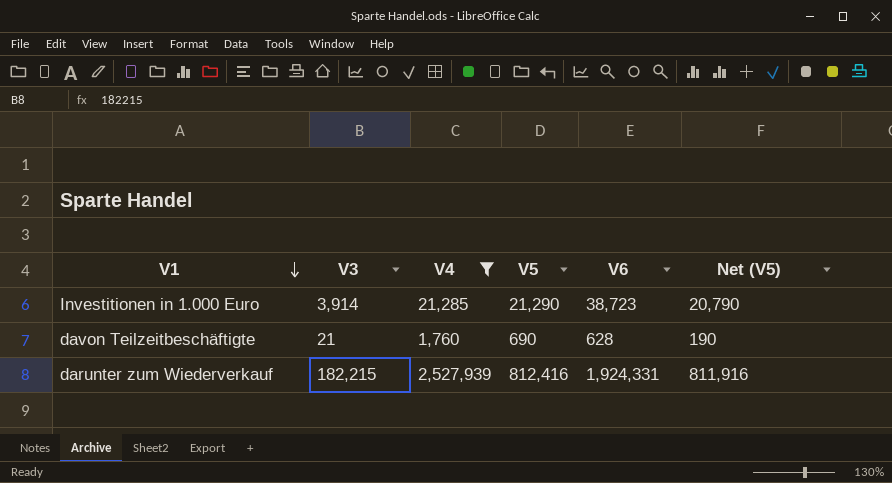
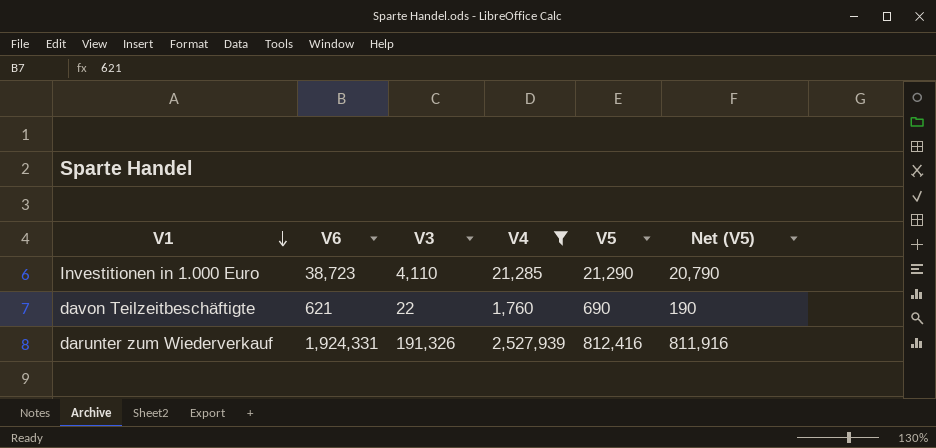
column V6 | position: 5 -> 2
Investitionen in 1.000 Euro | V3: 3,914 -> 4,110
davon Teilzeitbeschäftigte | V6: 628 -> 621
davon Teilzeitbeschäftigte | V3: 21 -> 22
darunter zum Wiederverkauf | V3: 182,215 -> 191,326

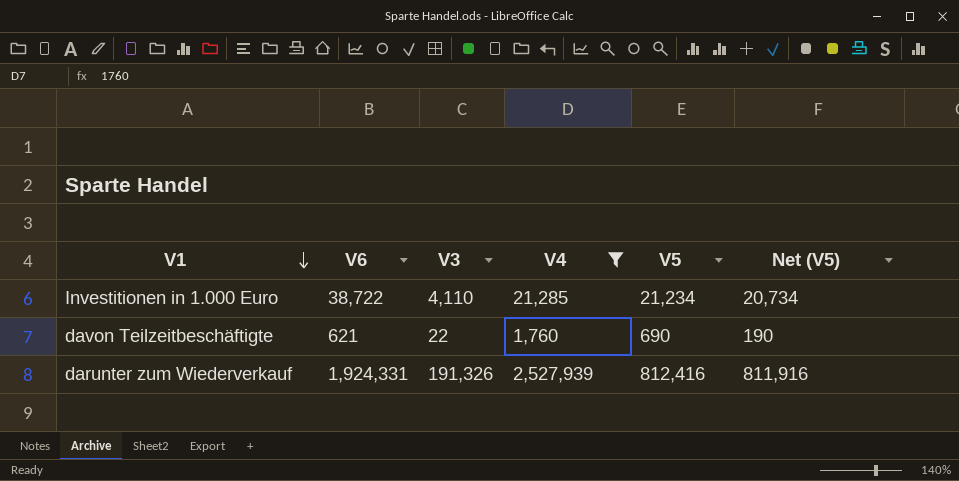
Investitionen in 1.000 Euro | V6: 38,723 -> 38,722
Investitionen in 1.000 Euro | V5: 21,290 -> 21,234
Investitionen in 1.000 Euro | Net (V5): 20,790 -> 20,734

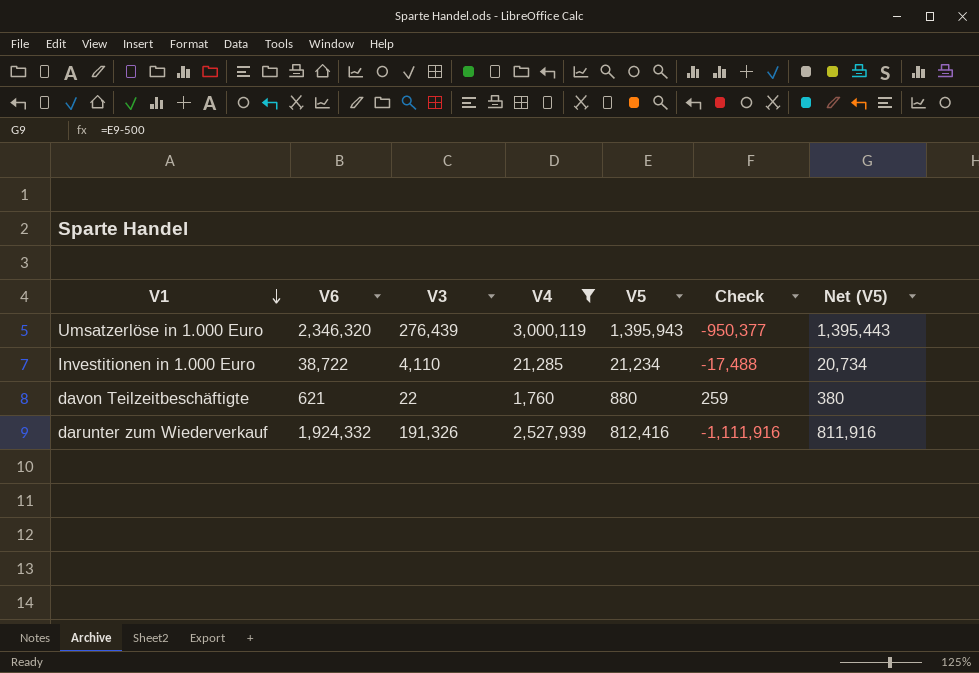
column Check | formula: none -> [V5] - [V6]
row Umsatzerlöse in 1.000 Euro: none -> 2,346,320 | 276,439 | 3,000,119 | 1,395,943 | -950,377 | 1,395,443
davon Teilzeitbeschäftigte | V5: 690 -> 880
davon Teilzeitbeschäftigte | Net (V5): 190 -> 380
darunter zum Wiederverkauf | V6: 1,924,331 -> 1,924,332

